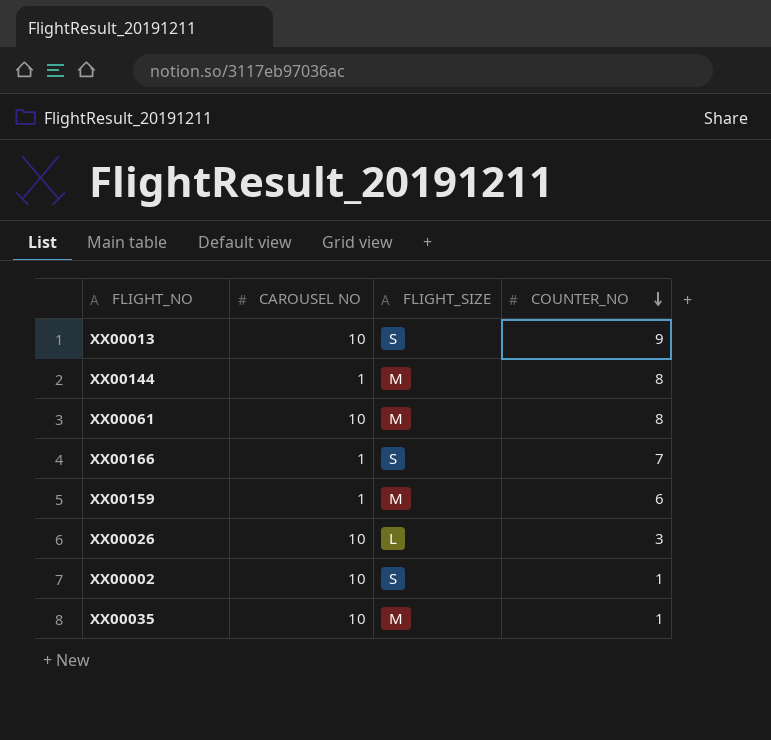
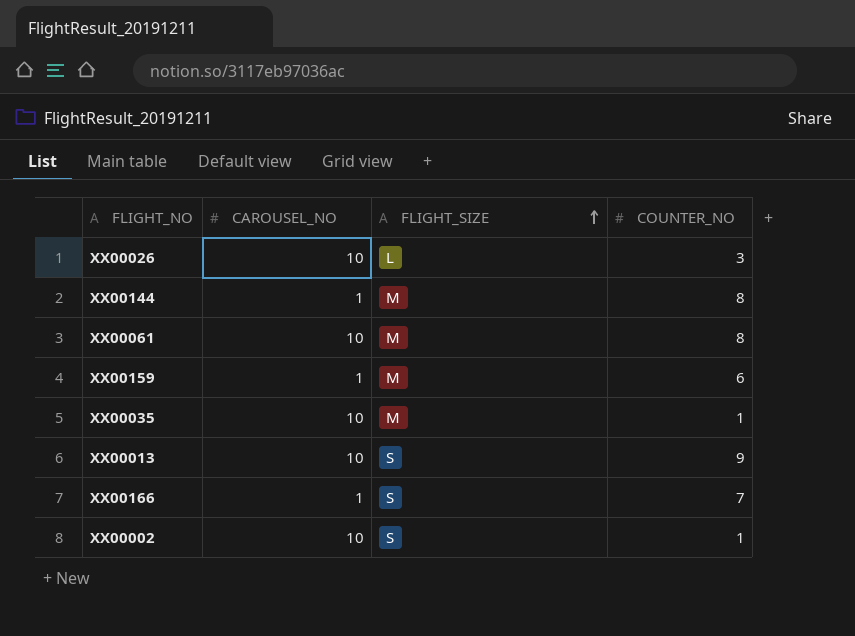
row order: COUNTER_NO descending -> FLIGHT_SIZE ascending
column name: CAROUSEL NO -> CAROUSEL_NO

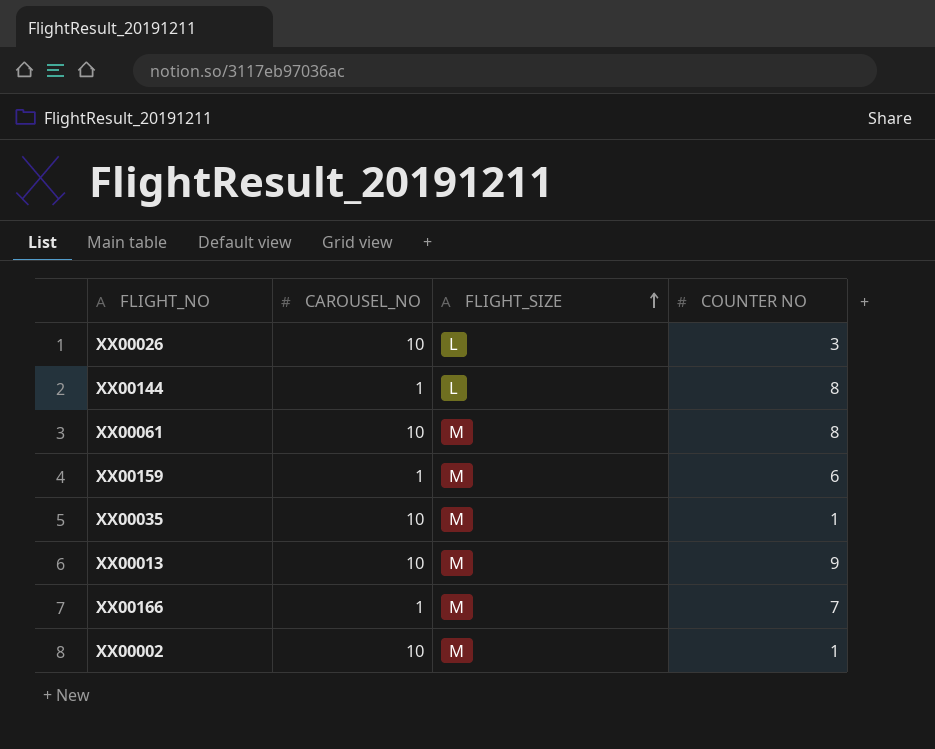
column name: COUNTER_NO -> COUNTER NO
XX00144 | FLIGHT_SIZE: M -> L
XX00013 | FLIGHT_SIZE: S -> M
XX00166 | FLIGHT_SIZE: S -> M
XX00002 | FLIGHT_SIZE: S -> M

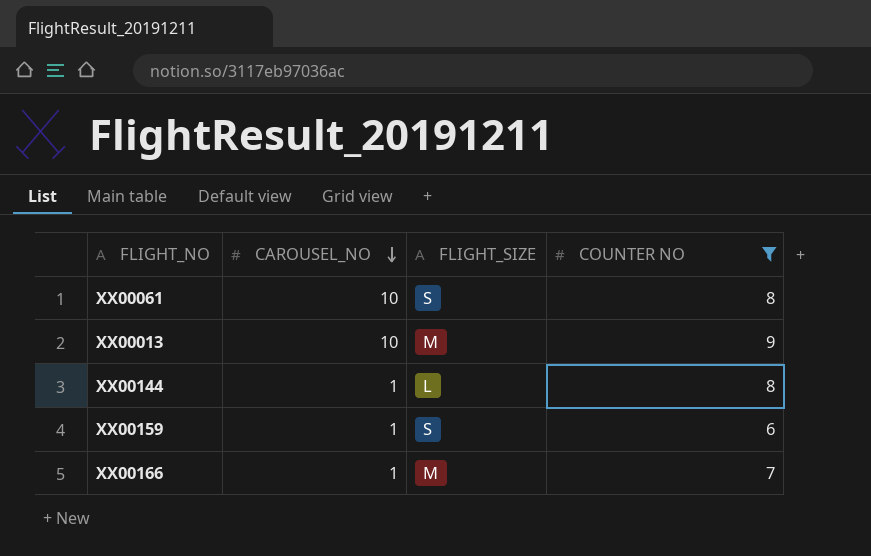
filter: none -> COUNTER NO >= 6
row order: FLIGHT_SIZE ascending -> CAROUSEL_NO descending
XX00061 | FLIGHT_SIZE: M -> S
XX00159 | FLIGHT_SIZE: M -> S

